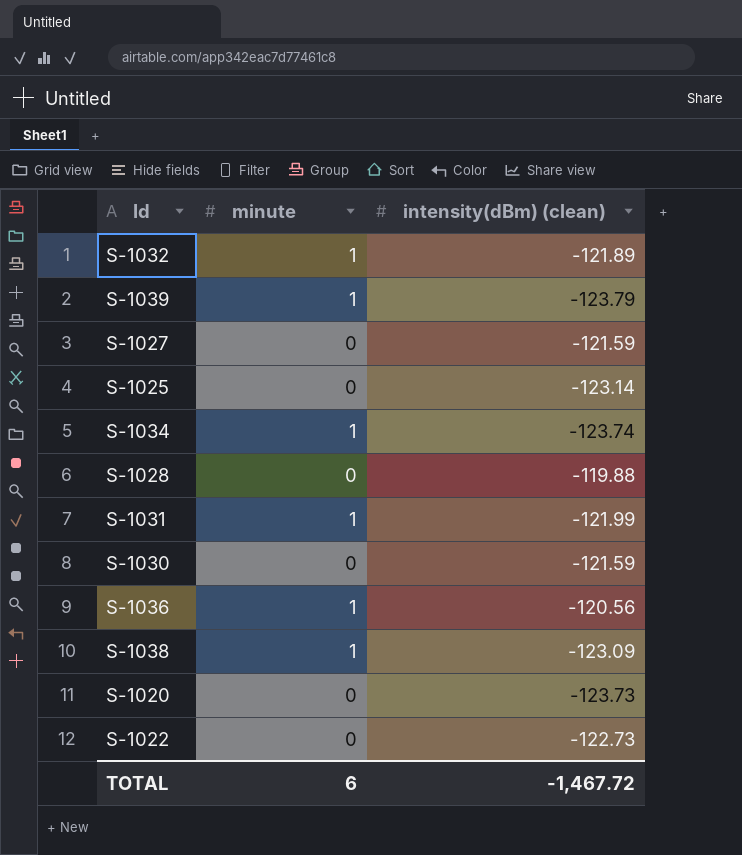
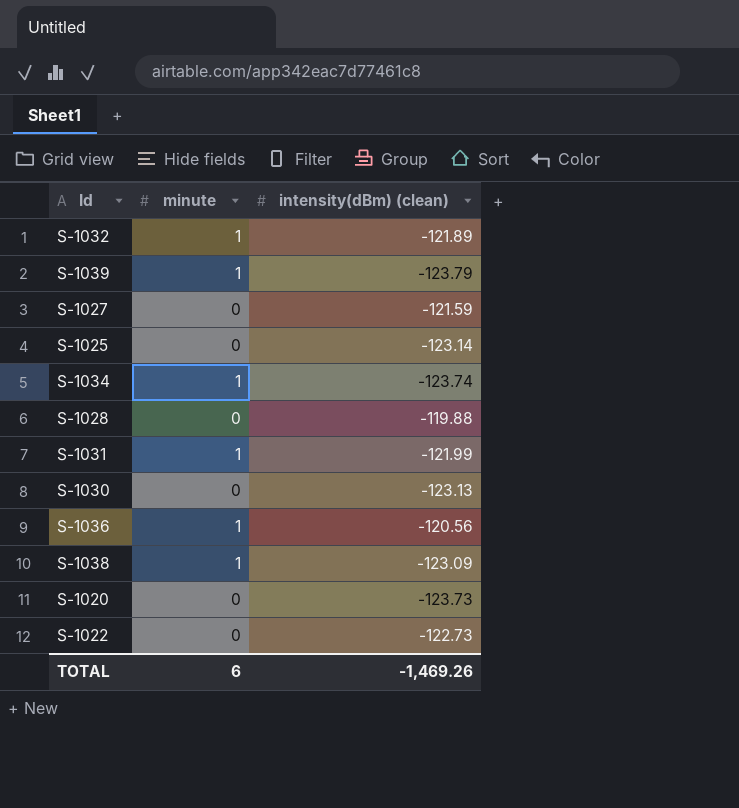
S-1030 | intensity(dBm) (clean): -121.59 -> -123.13
TOTAL | intensity(dBm) (clean): -1,467.72 -> -1,469.26

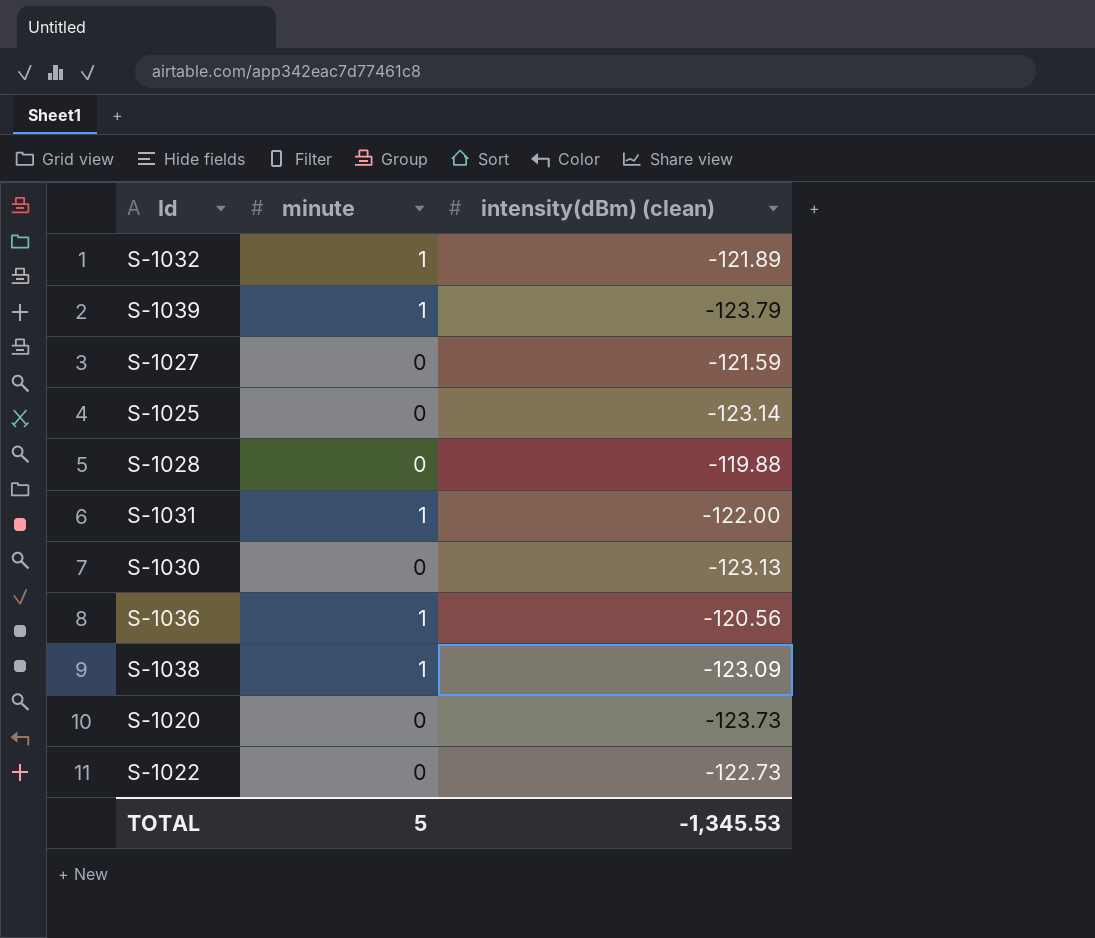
row S-1034: 1 | -123.74 -> none
S-1031 | intensity(dBm) (clean): -121.99 -> -122.00
TOTAL | minute: 6 -> 5
TOTAL | intensity(dBm) (clean): -1,469.26 -> -1,345.53

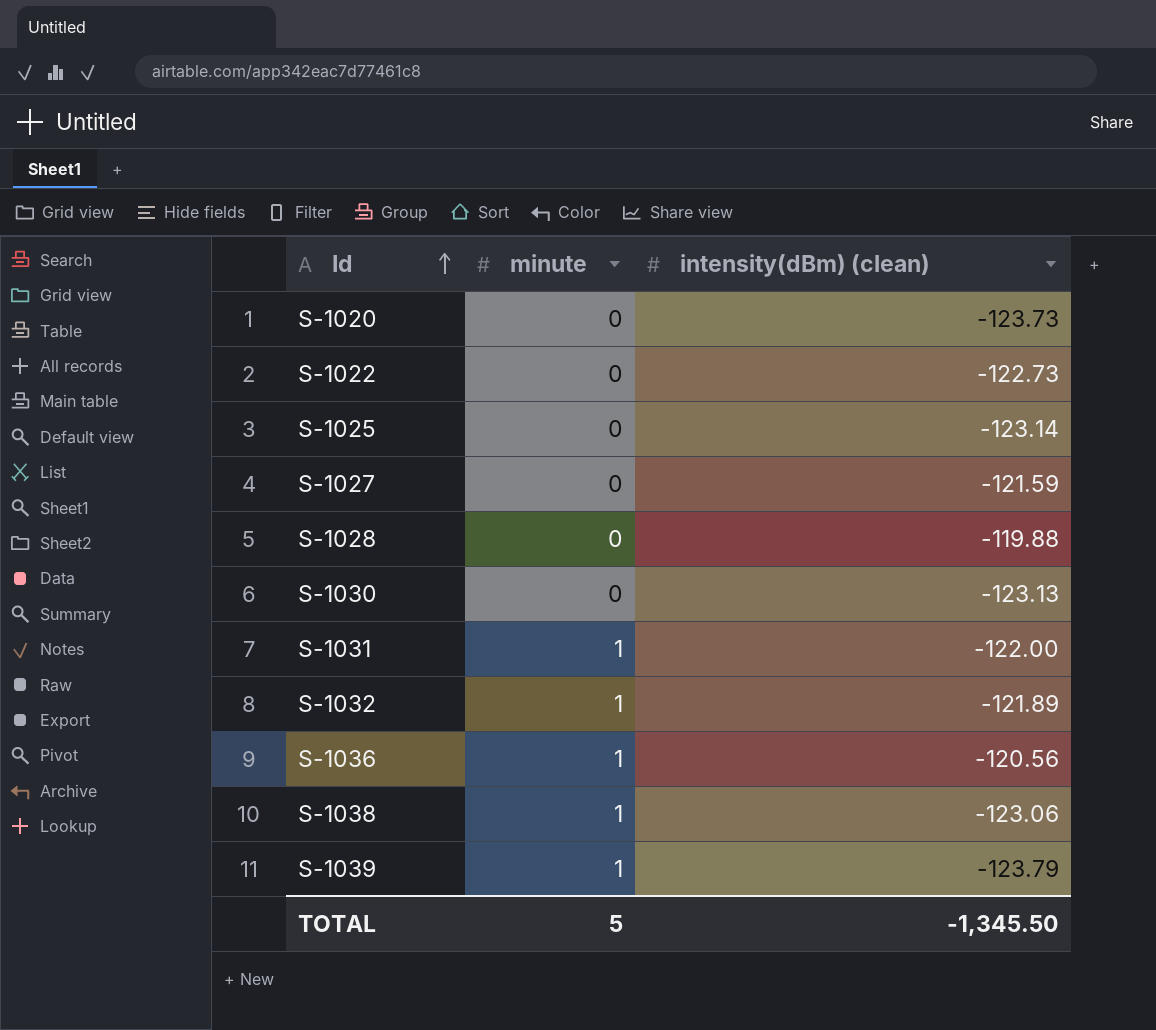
row order: none -> Id ascending
S-1038 | intensity(dBm) (clean): -123.09 -> -123.06
TOTAL | intensity(dBm) (clean): -1,345.53 -> -1,345.50

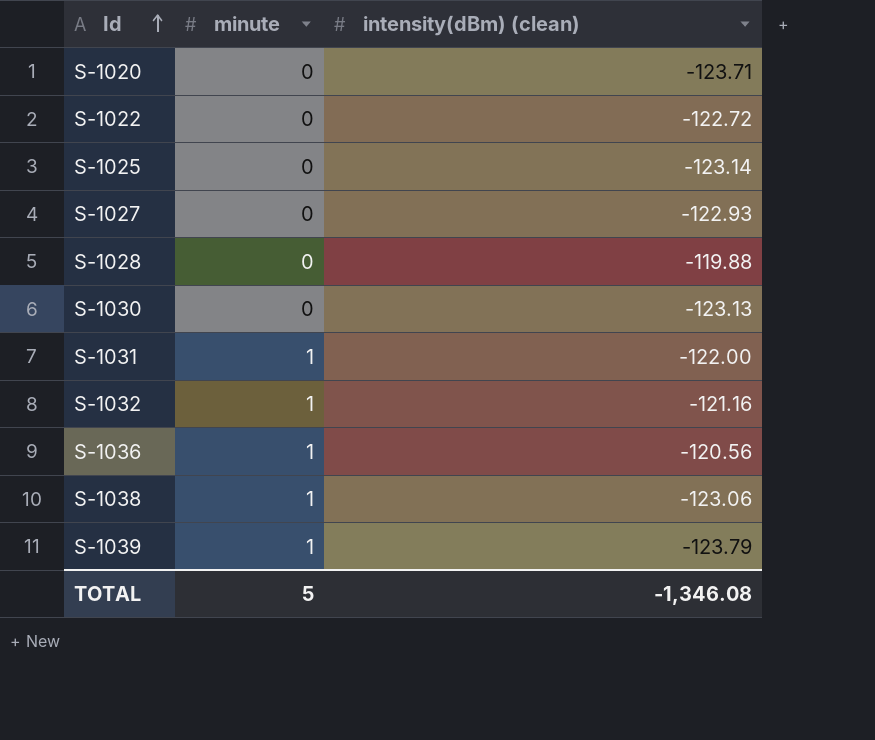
S-1020 | intensity(dBm) (clean): -123.73 -> -123.71
S-1022 | intensity(dBm) (clean): -122.73 -> -122.72
S-1027 | intensity(dBm) (clean): -121.59 -> -122.93
S-1032 | intensity(dBm) (clean): -121.89 -> -121.16
TOTAL | intensity(dBm) (clean): -1,345.50 -> -1,346.08

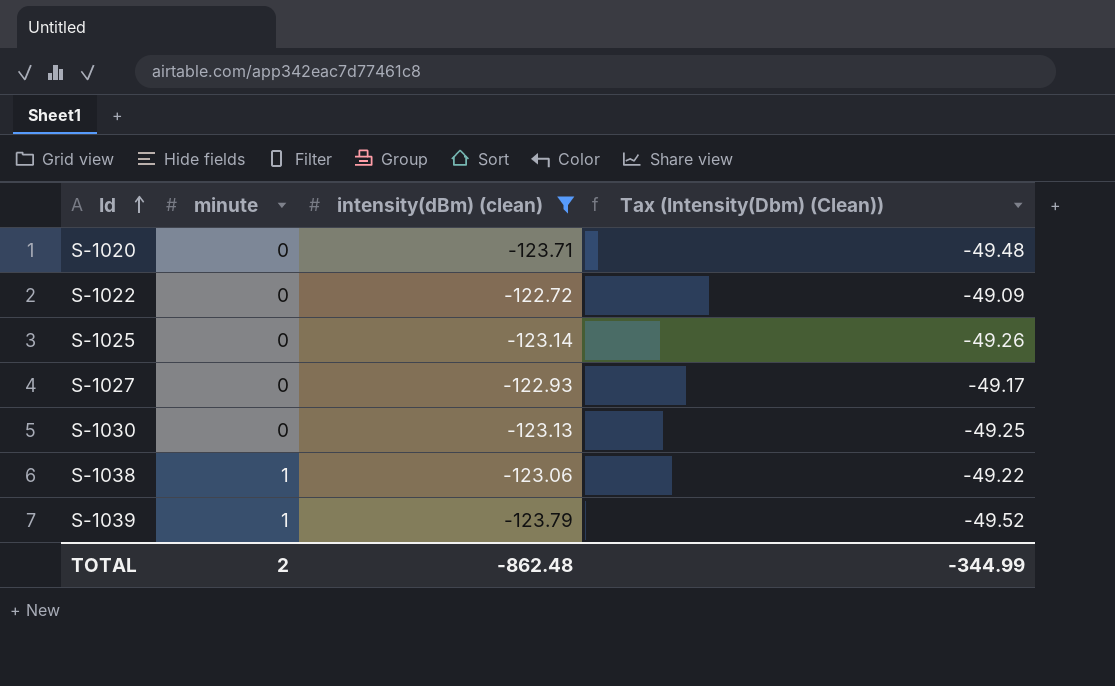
filter: none -> intensity(dBm) (clean) <= -122.72
column Tax (Intensity(Dbm) (Clean)) | formula: none -> [intensity(dBm) (clean)] * 0.4
TOTAL | minute: 5 -> 2
TOTAL | intensity(dBm) (clean): -1,346.08 -> -862.48

